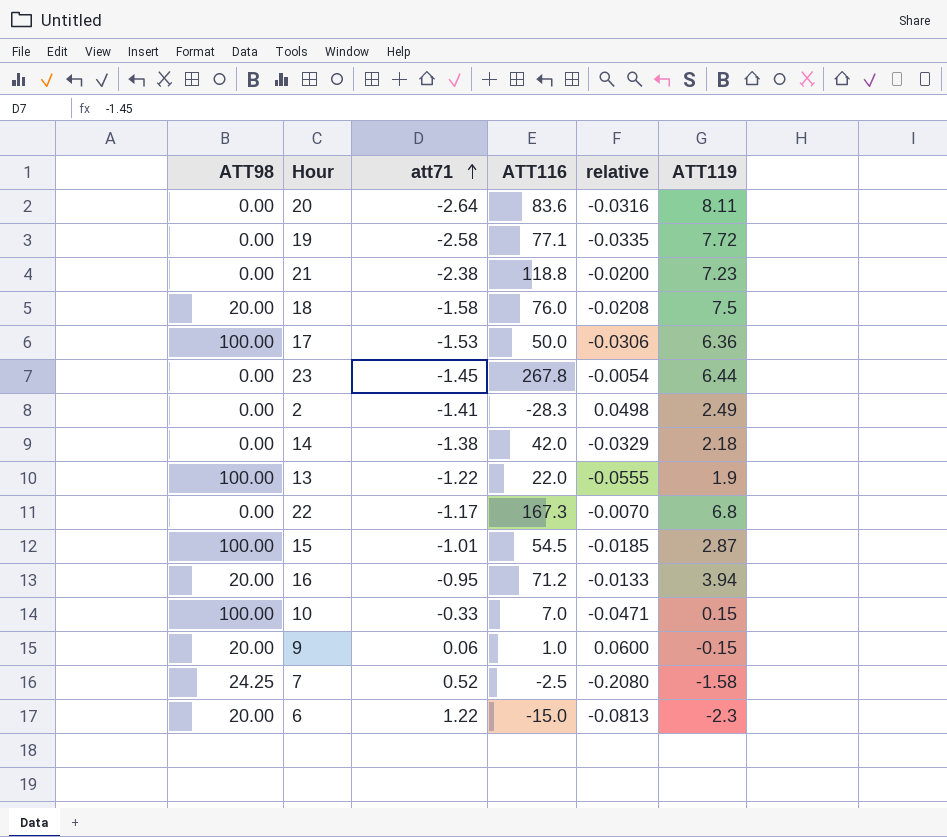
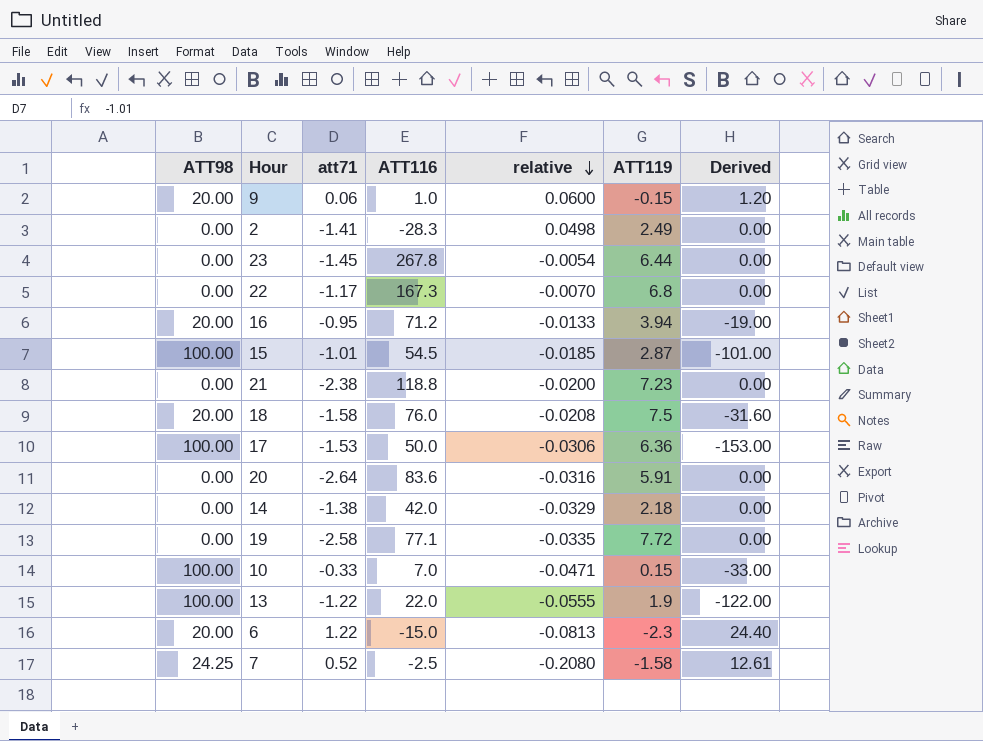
row order: att71 ascending -> relative descending
column Derived | formula: none -> [ATT98] * [att71]
20 | ATT119: 8.11 -> 5.91

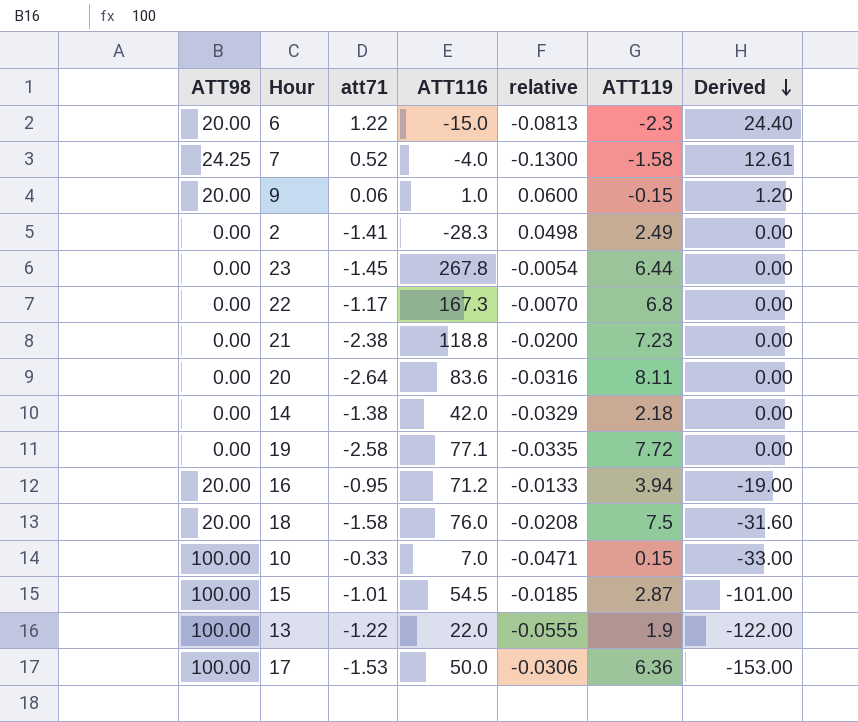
row order: relative descending -> Derived descending
7 | ATT116: -2.5 -> -4.0
7 | relative: -0.2080 -> -0.1300
20 | ATT119: 5.91 -> 8.11

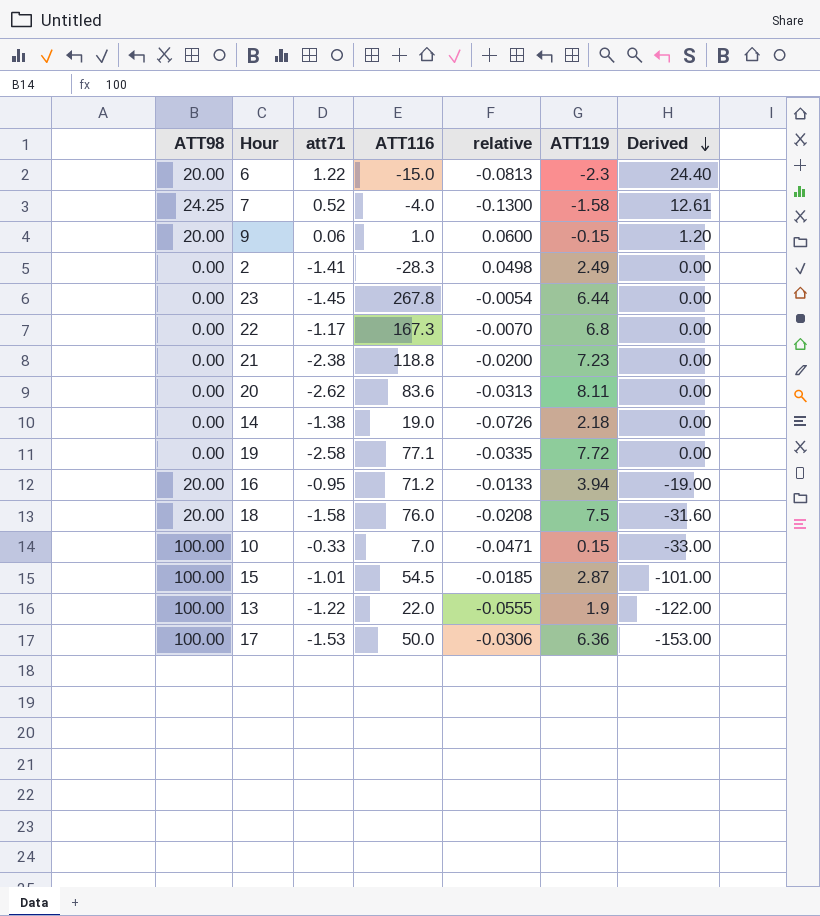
20 | att71: -2.64 -> -2.62
20 | relative: -0.0316 -> -0.0313
14 | ATT116: 42.0 -> 19.0
14 | relative: -0.0329 -> -0.0726

